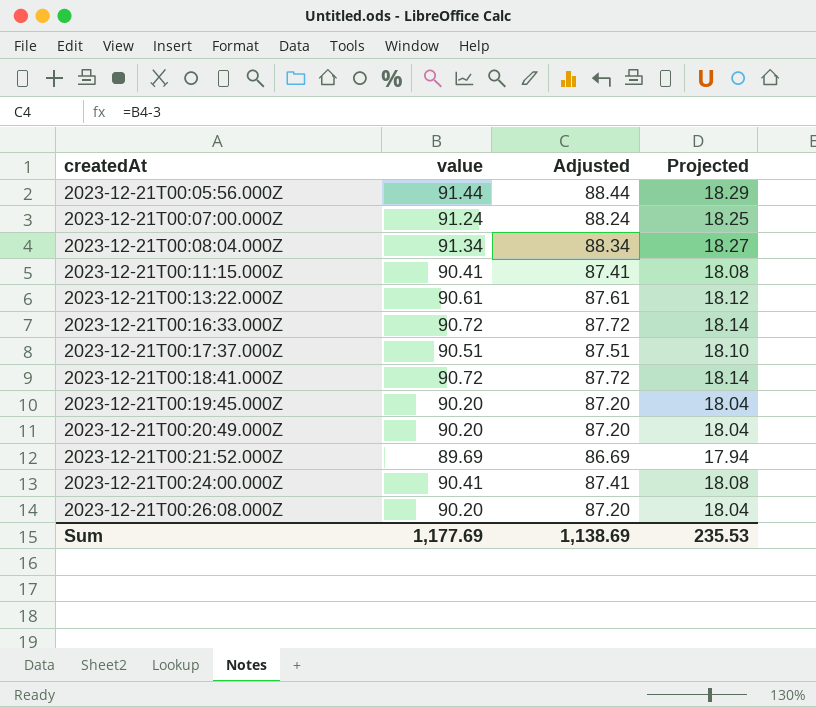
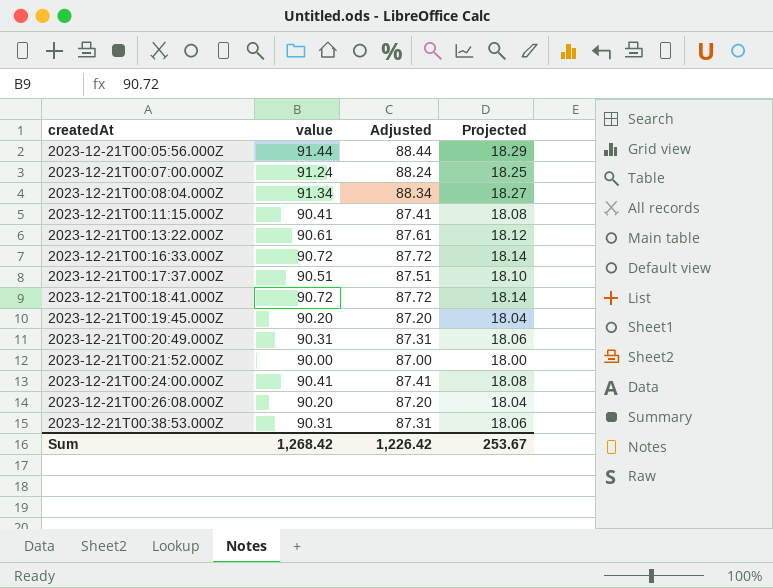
2023-12-21T00:20:49.000Z | value: 90.20 -> 90.31
2023-12-21T00:20:49.000Z | Adjusted: 87.20 -> 87.31
2023-12-21T00:20:49.000Z | Projected: 18.04 -> 18.06
2023-12-21T00:21:52.000Z | value: 89.69 -> 90.00
2023-12-21T00:21:52.000Z | Adjusted: 86.69 -> 87.00
2023-12-21T00:21:52.000Z | Projected: 17.94 -> 18.00
row 2023-12-21T00:38:53.000Z: none -> 90.31 | 87.31 | 18.06
Sum | value: 1,177.69 -> 1,268.42
Sum | Adjusted: 1,138.69 -> 1,226.42
Sum | Projected: 235.53 -> 253.67

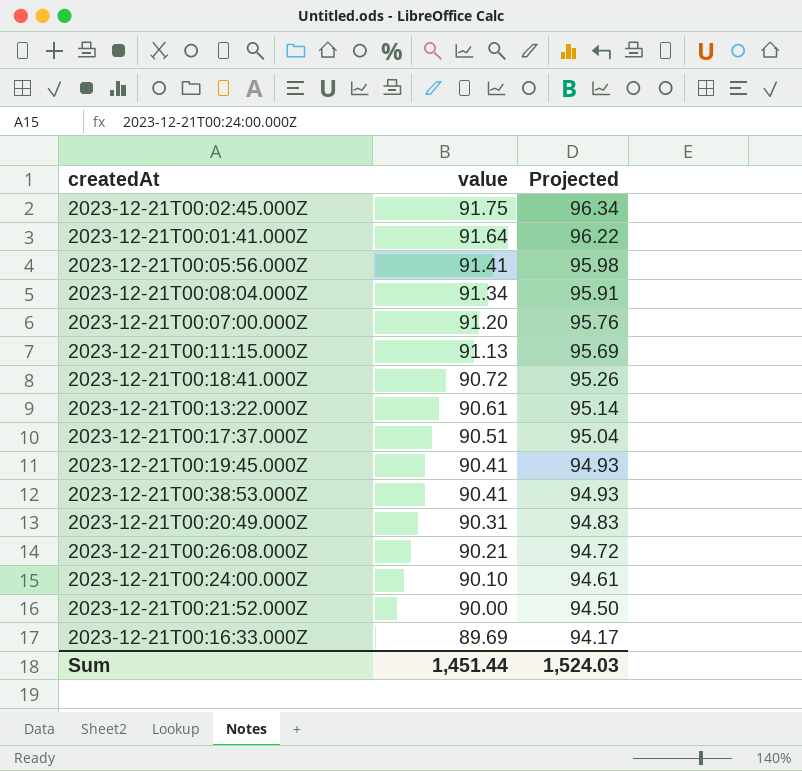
row order: createdAt ascending -> value descending
column Adjusted | formula: [value] - 3 -> none
column Projected | formula: [value] * 0.2 -> [value] * 1.05
row 2023-12-21T00:02:45.000Z: none -> 91.75 | 96.34
row 2023-12-21T00:01:41.000Z: none -> 91.64 | 96.22
2023-12-21T00:05:56.000Z | value: 91.44 -> 91.41
2023-12-21T00:07:00.000Z | value: 91.24 -> 91.20
2023-12-21T00:11:15.000Z | value: 90.41 -> 91.13
2023-12-21T00:19:45.000Z | value: 90.20 -> 90.41
2023-12-21T00:38:53.000Z | value: 90.31 -> 90.41
2023-12-21T00:26:08.000Z | value: 90.20 -> 90.21
2023-12-21T00:24:00.000Z | value: 90.41 -> 90.10
2023-12-21T00:16:33.000Z | value: 90.72 -> 89.69
Sum | value: 1,268.42 -> 1,451.44
Sum | Projected: 253.67 -> 1,524.03

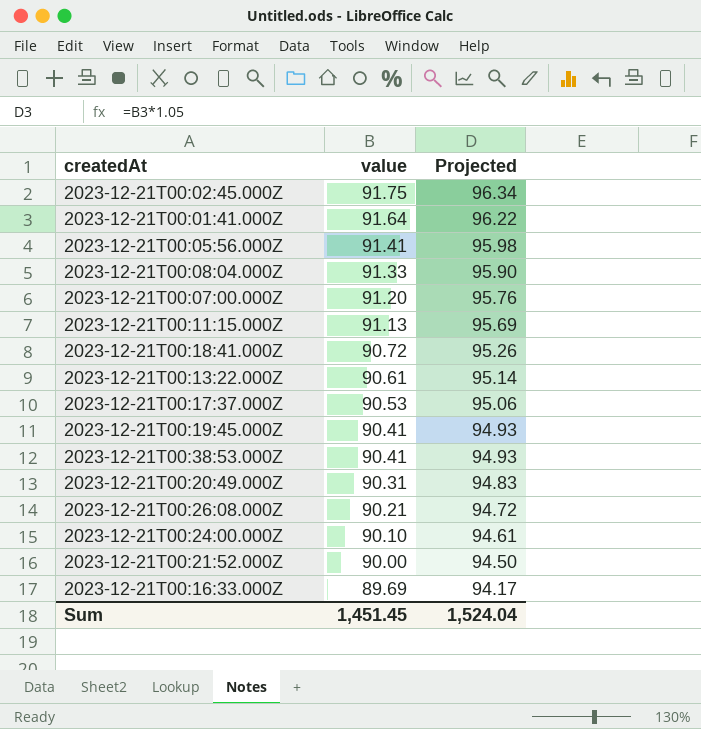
2023-12-21T00:08:04.000Z | value: 91.34 -> 91.33
2023-12-21T00:08:04.000Z | Projected: 95.91 -> 95.90
2023-12-21T00:17:37.000Z | value: 90.51 -> 90.53
2023-12-21T00:17:37.000Z | Projected: 95.04 -> 95.06
Sum | value: 1,451.44 -> 1,451.45
Sum | Projected: 1,524.03 -> 1,524.04

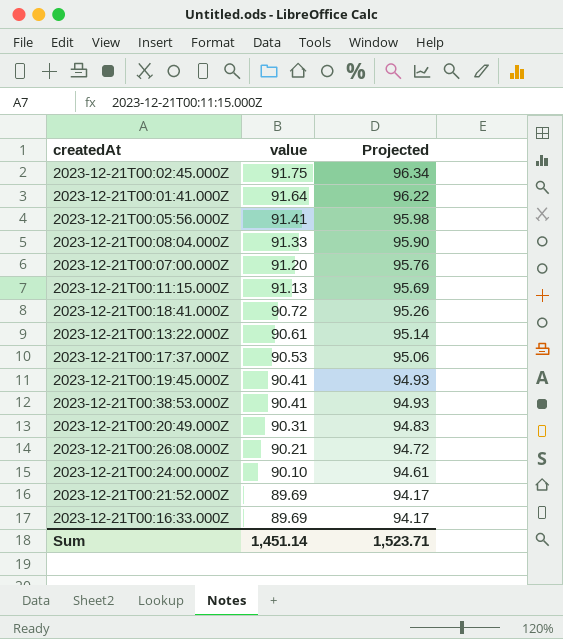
2023-12-21T00:21:52.000Z | value: 90.00 -> 89.69
2023-12-21T00:21:52.000Z | Projected: 94.50 -> 94.17
Sum | value: 1,451.45 -> 1,451.14
Sum | Projected: 1,524.04 -> 1,523.71

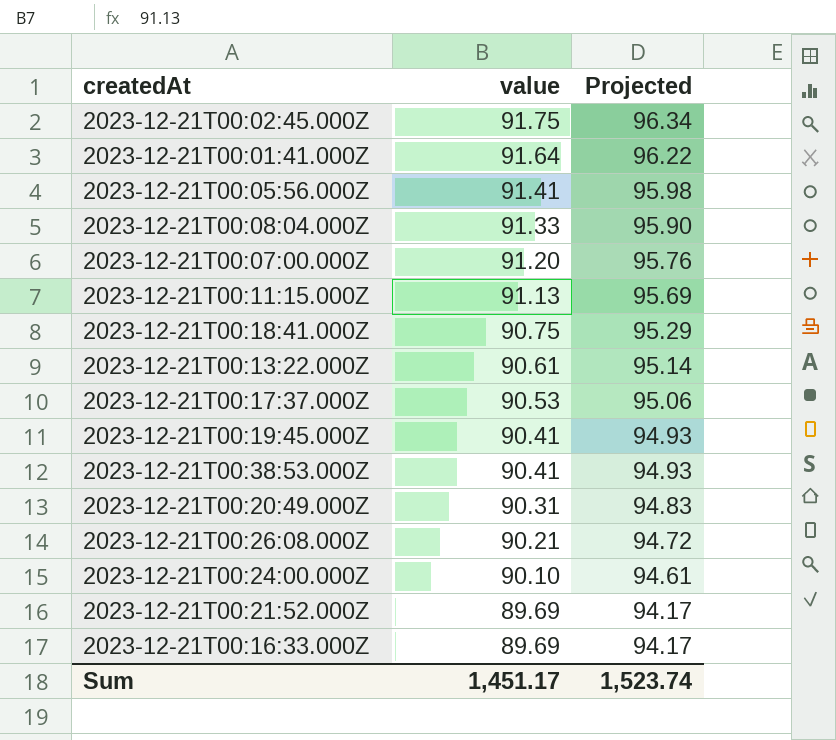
2023-12-21T00:18:41.000Z | value: 90.72 -> 90.75
2023-12-21T00:18:41.000Z | Projected: 95.26 -> 95.29
Sum | value: 1,451.14 -> 1,451.17
Sum | Projected: 1,523.71 -> 1,523.74

